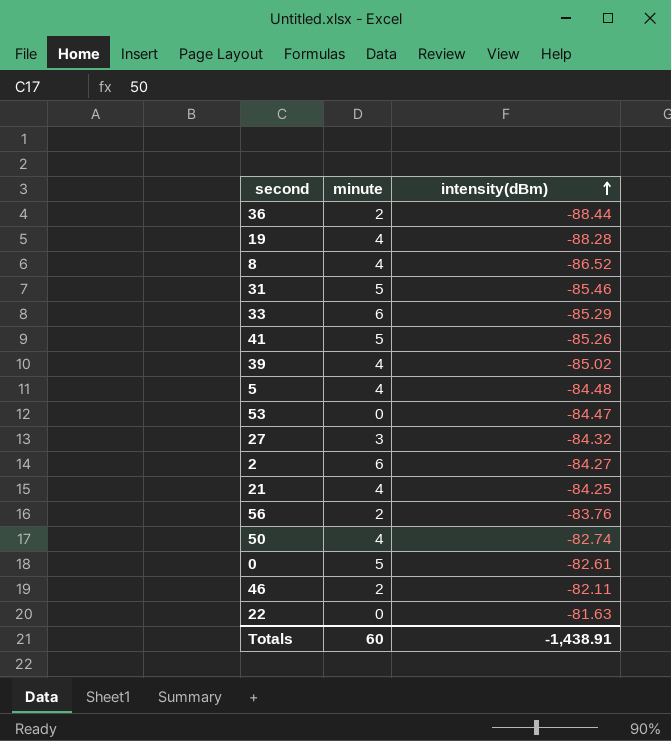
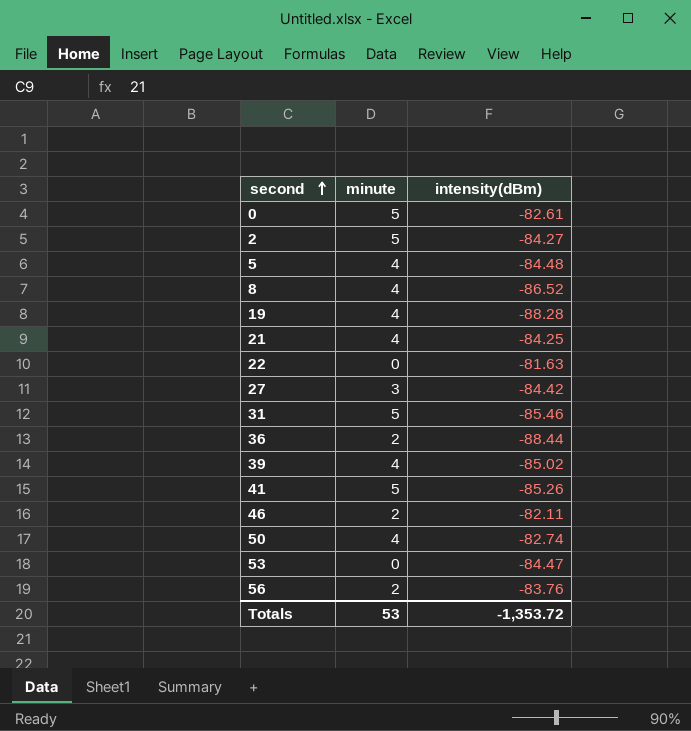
row order: intensity(dBm) ascending -> second ascending
row 33: 6 | -85.29 -> none
2 | minute: 6 -> 5
27 | intensity(dBm): -84.32 -> -84.42
Totals | minute: 60 -> 53
Totals | intensity(dBm): -1,438.91 -> -1,353.72

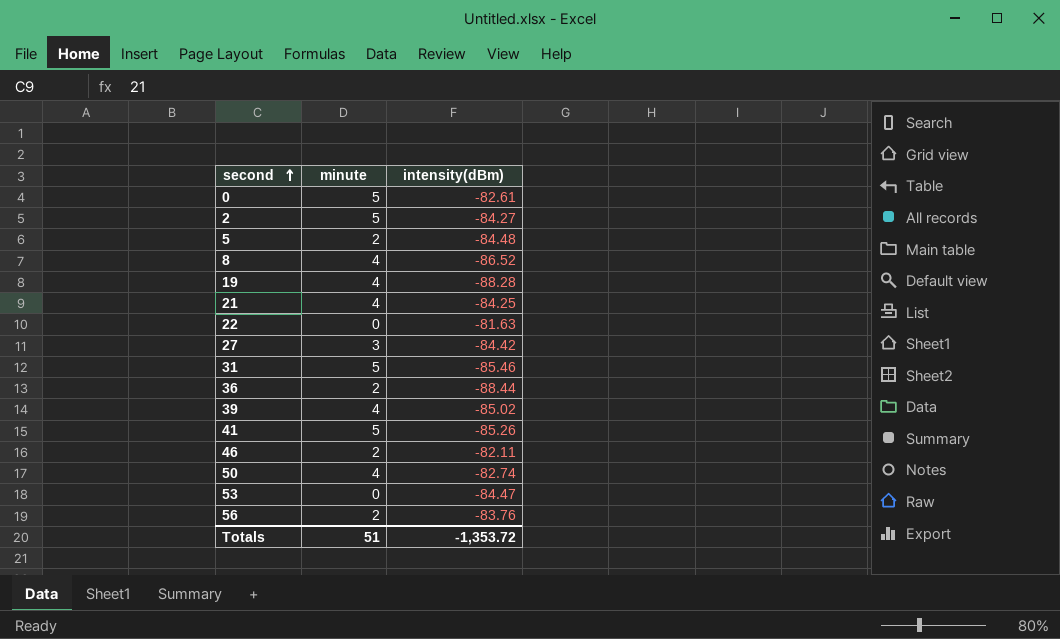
5 | minute: 4 -> 2
Totals | minute: 53 -> 51

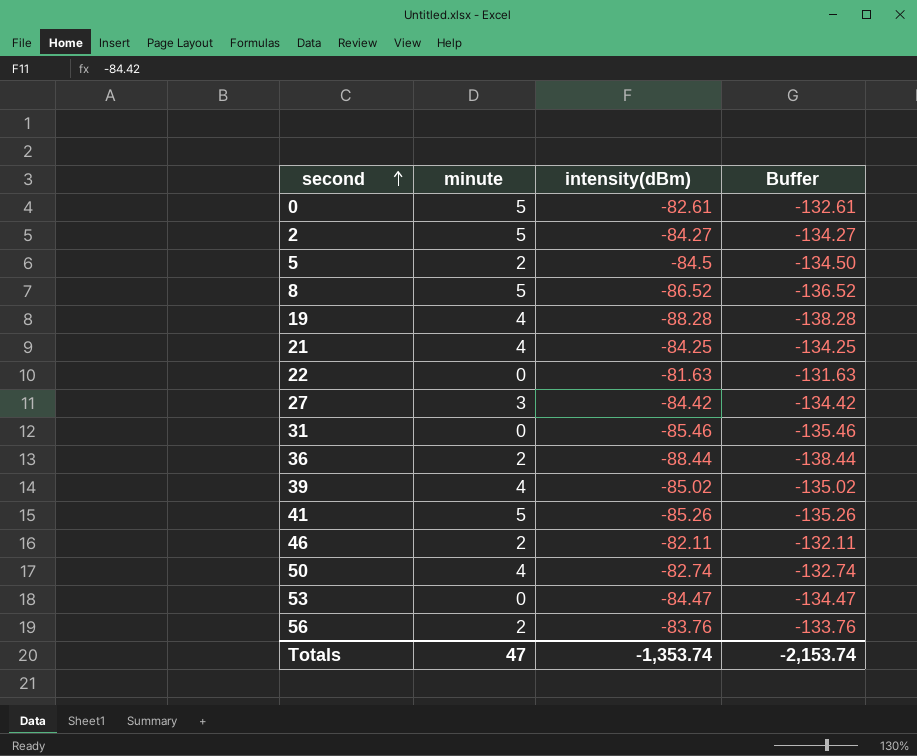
column Buffer | formula: none -> [intensity(dBm)] - 50
5 | intensity(dBm): -84.48 -> -84.5
8 | minute: 4 -> 5
31 | minute: 5 -> 0
Totals | minute: 51 -> 47
Totals | intensity(dBm): -1,353.72 -> -1,353.74

